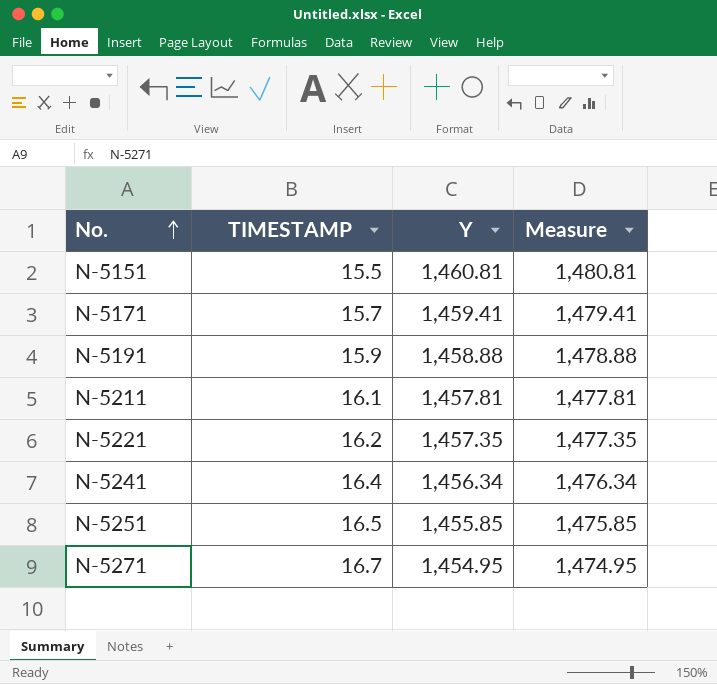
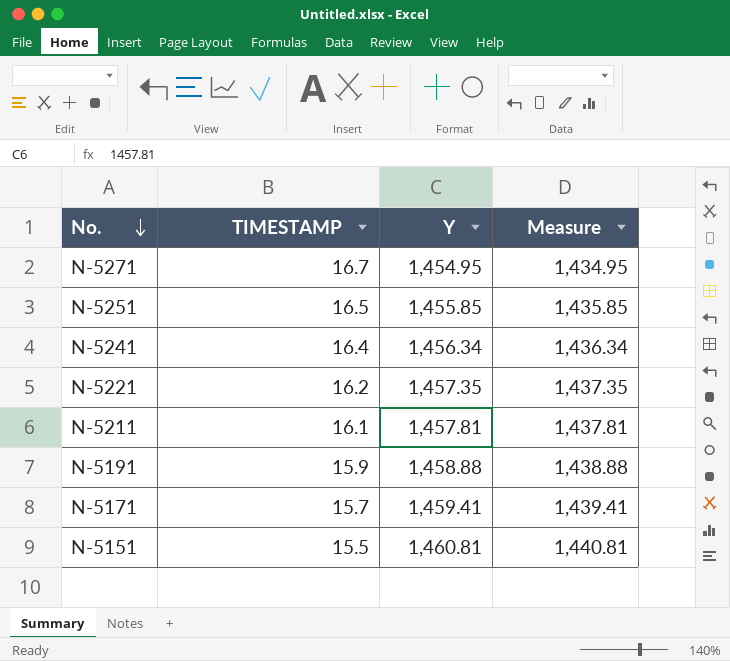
row order: No. ascending -> No. descending
column Measure | formula: [Y] + 20 -> [Y] - 20

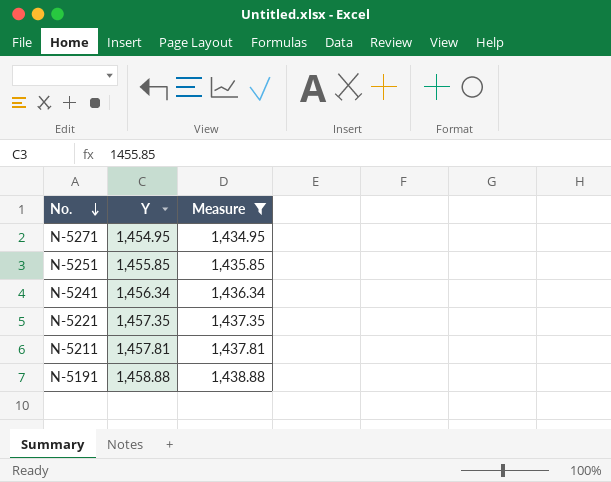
filter: none -> Measure <= 1,438.88
column TIMESTAMP | position: 2 -> none

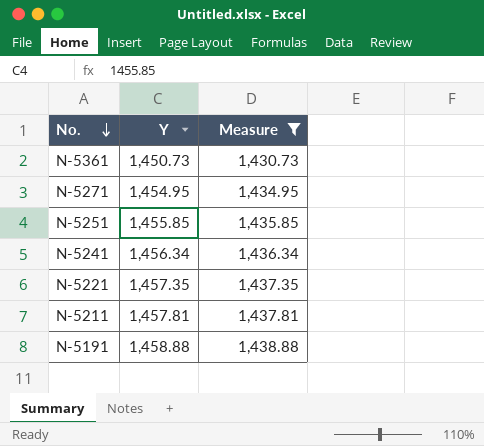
row N-5361: none -> 1,450.73 | 1,430.73

